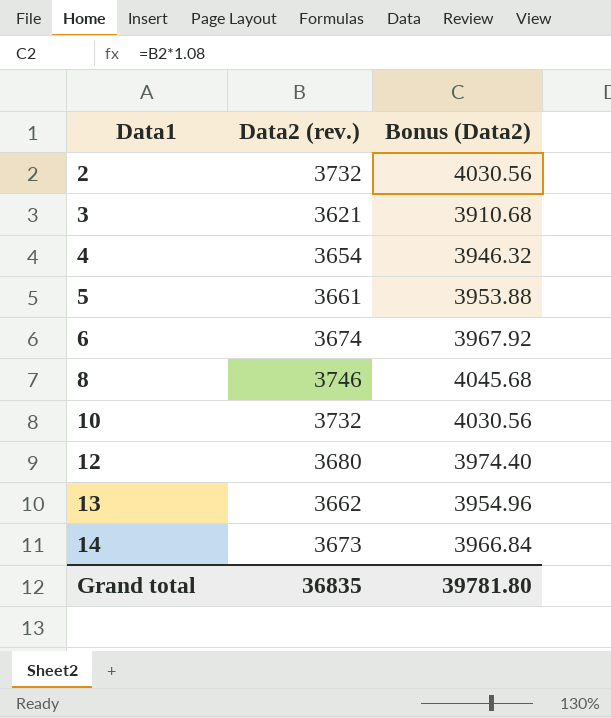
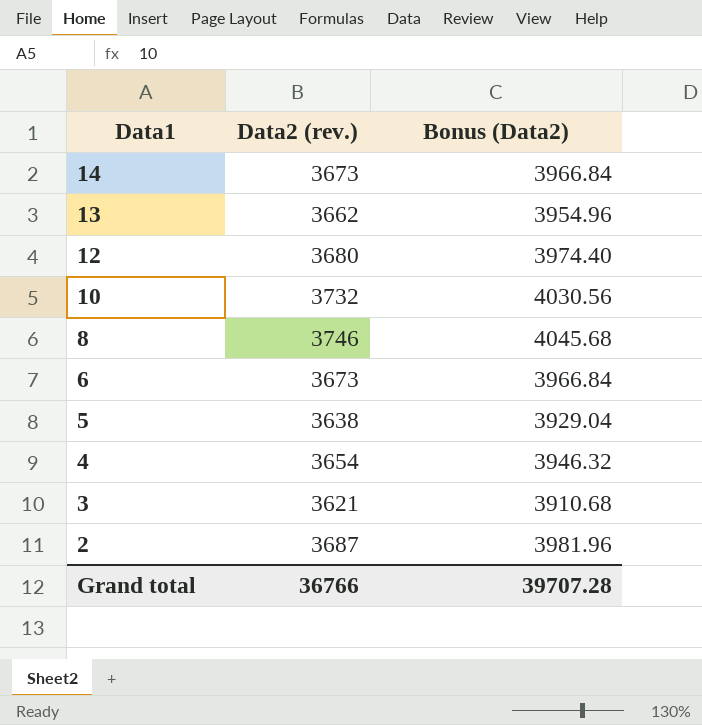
row order: Data1 ascending -> Data1 descending
6 | Data2 (rev.): 3674 -> 3673
6 | Bonus (Data2): 3967.92 -> 3966.84
5 | Data2 (rev.): 3661 -> 3638
5 | Bonus (Data2): 3953.88 -> 3929.04
2 | Data2 (rev.): 3732 -> 3687
2 | Bonus (Data2): 4030.56 -> 3981.96
Grand total | Data2 (rev.): 36835 -> 36766
Grand total | Bonus (Data2): 39781.80 -> 39707.28

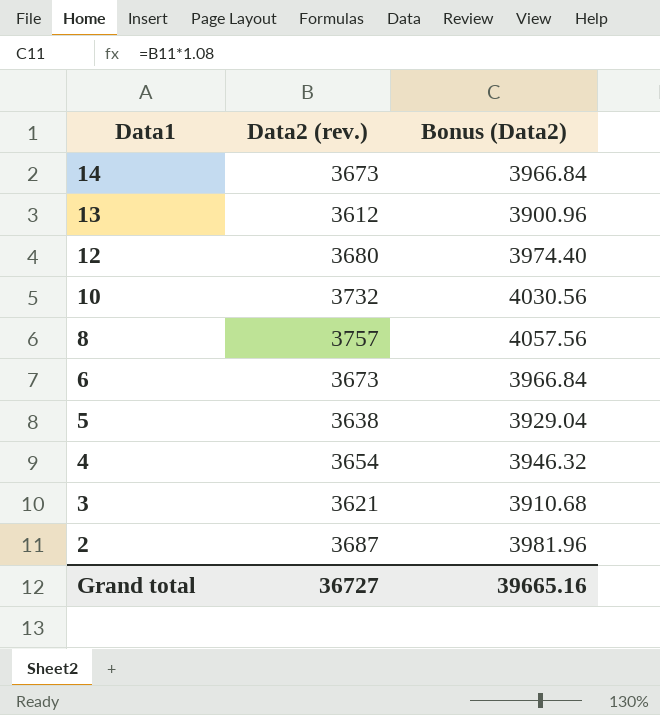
13 | Data2 (rev.): 3662 -> 3612
13 | Bonus (Data2): 3954.96 -> 3900.96
8 | Data2 (rev.): 3746 -> 3757
8 | Bonus (Data2): 4045.68 -> 4057.56
Grand total | Data2 (rev.): 36766 -> 36727
Grand total | Bonus (Data2): 39707.28 -> 39665.16

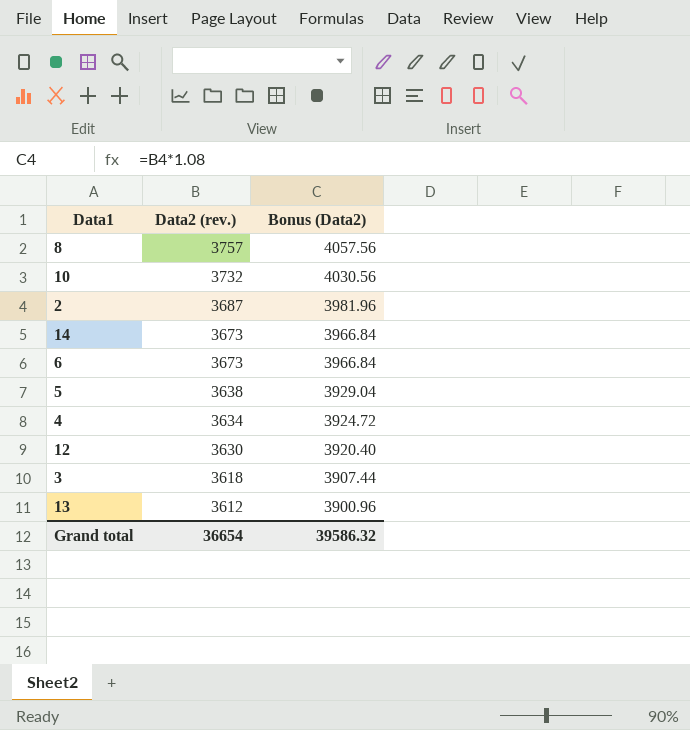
row order: Data1 descending -> Data2 (rev.) descending
4 | Data2 (rev.): 3654 -> 3634
4 | Bonus (Data2): 3946.32 -> 3924.72
12 | Data2 (rev.): 3680 -> 3630
12 | Bonus (Data2): 3974.40 -> 3920.40
3 | Data2 (rev.): 3621 -> 3618
3 | Bonus (Data2): 3910.68 -> 3907.44
Grand total | Data2 (rev.): 36727 -> 36654
Grand total | Bonus (Data2): 39665.16 -> 39586.32

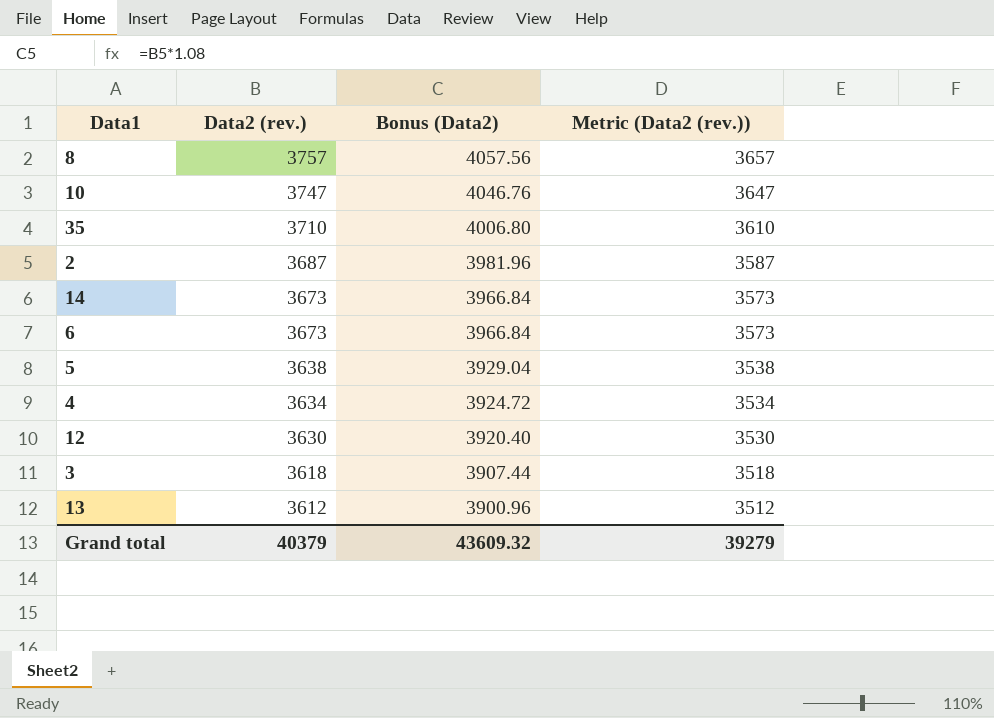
column Metric (Data2 (rev.)) | formula: none -> [Data2 (rev.)] - 100
10 | Data2 (rev.): 3732 -> 3747
10 | Bonus (Data2): 4030.56 -> 4046.76
row 35: none -> 3710 | 4006.80 | 3610
Grand total | Data2 (rev.): 36654 -> 40379
Grand total | Bonus (Data2): 39586.32 -> 43609.32

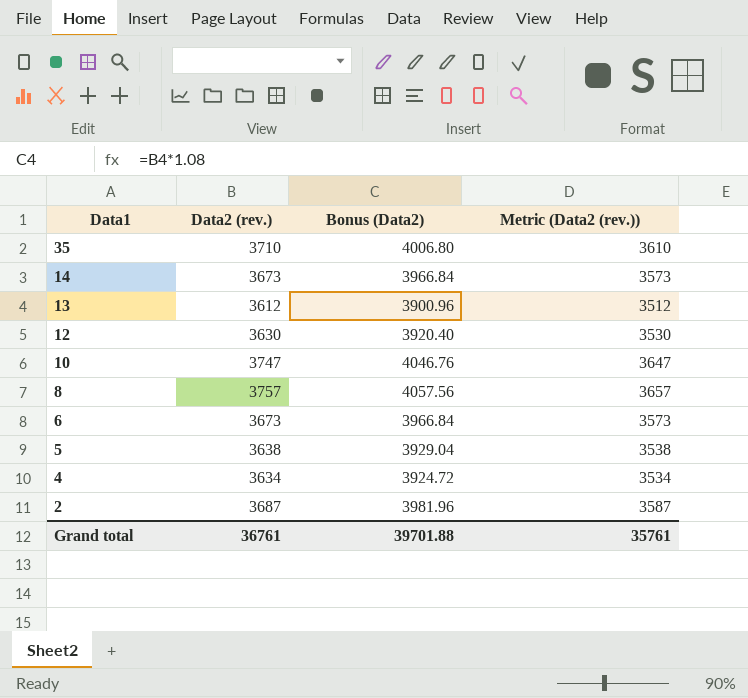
row order: Data2 (rev.) descending -> Data1 descending
row 3: 3618 | 3907.44 | 3518 -> none
Grand total | Data2 (rev.): 40379 -> 36761
Grand total | Bonus (Data2): 43609.32 -> 39701.88
Grand total | Metric (Data2 (rev.)): 39279 -> 35761

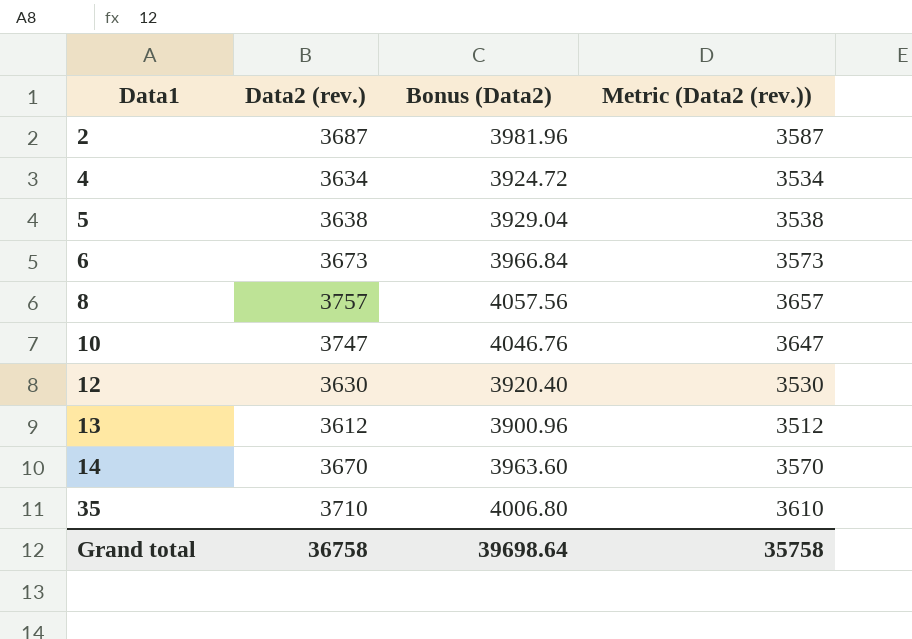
row order: Data1 descending -> Data1 ascending
14 | Data2 (rev.): 3673 -> 3670
14 | Bonus (Data2): 3966.84 -> 3963.60
14 | Metric (Data2 (rev.)): 3573 -> 3570
Grand total | Data2 (rev.): 36761 -> 36758
Grand total | Bonus (Data2): 39701.88 -> 39698.64
Grand total | Metric (Data2 (rev.)): 35761 -> 35758

